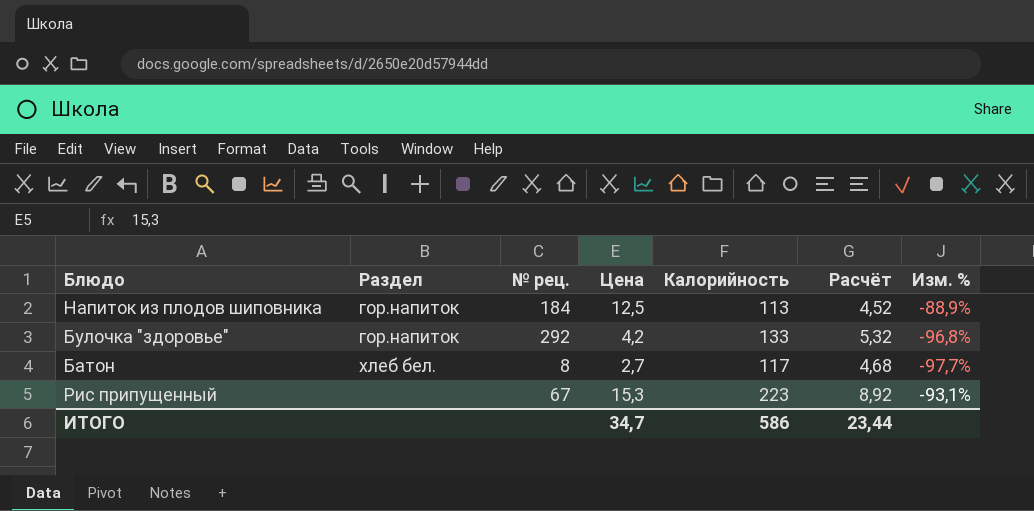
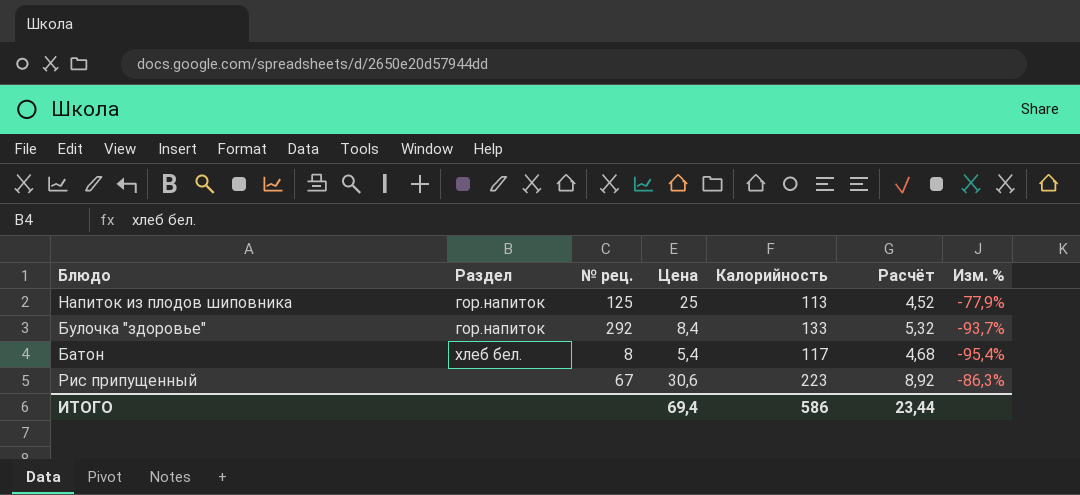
Напиток из плодов шиповника | № рец.: 184 -> 125
Напиток из плодов шиповника | Цена: 12,5 -> 25
Напиток из плодов шиповника | Изм. %: -88,9% -> -77,9%
Булочка "здоровье" | Цена: 4,2 -> 8,4
Булочка "здоровье" | Изм. %: -96,8% -> -93,7%
Батон | Цена: 2,7 -> 5,4
Батон | Изм. %: -97,7% -> -95,4%
Рис припущенный | Цена: 15,3 -> 30,6
Рис припущенный | Изм. %: -93,1% -> -86,3%
ИТОГО | Цена: 34,7 -> 69,4

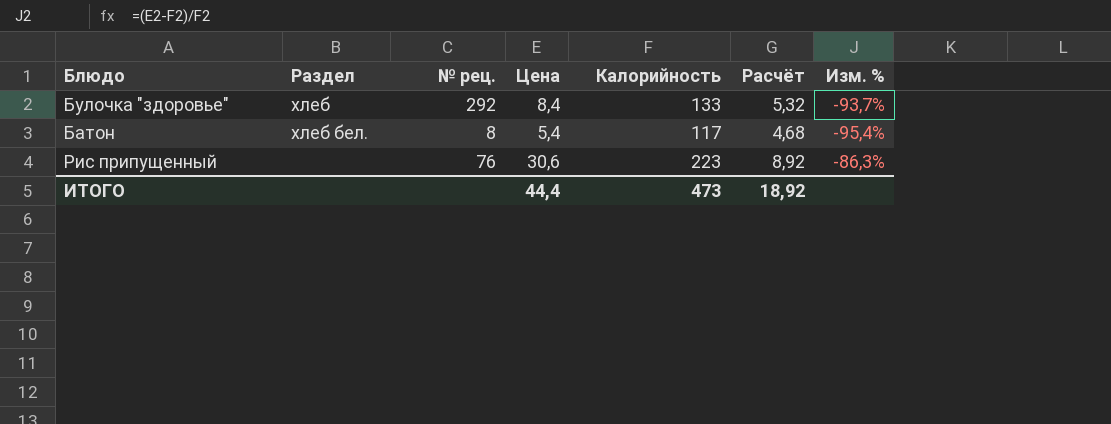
row Напиток из плодов шиповника: гор.напиток | 125 | 25 | 113 | 4,52 | -77,9% -> none
Булочка "здоровье" | Раздел: гор.напиток -> хлеб
Рис припущенный | № рец.: 67 -> 76
ИТОГО | Цена: 69,4 -> 44,4
ИТОГО | Калорийность: 586 -> 473
ИТОГО | Расчёт: 23,44 -> 18,92

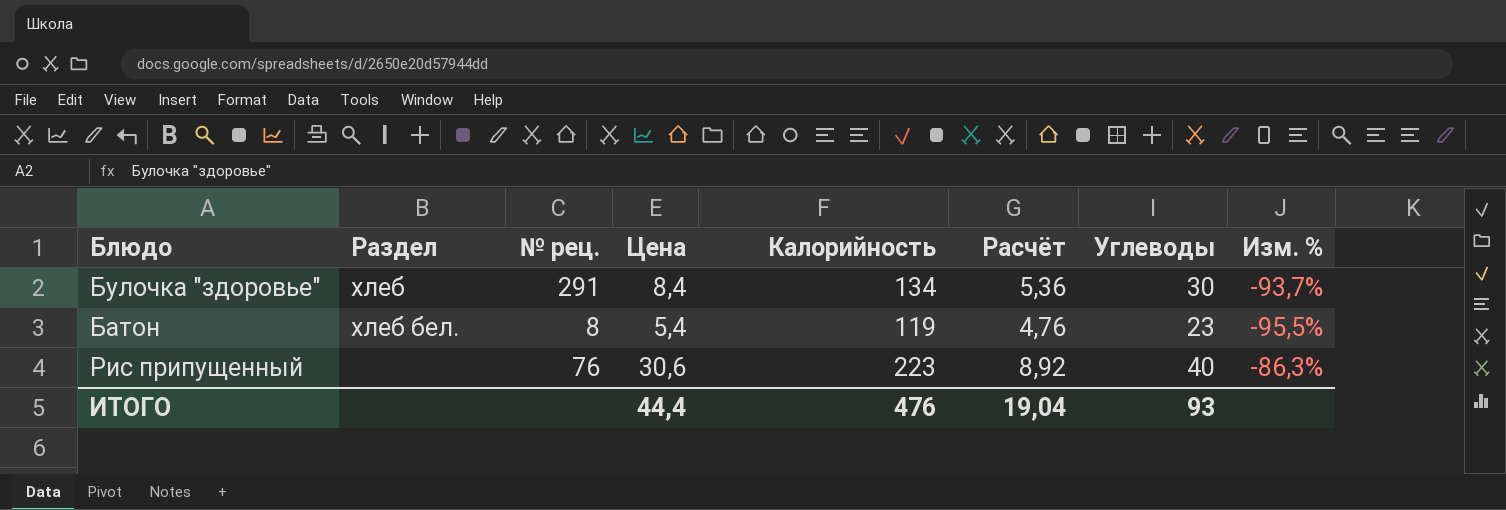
column Углеводы | position: none -> 7
Булочка "здоровье" | № рец.: 292 -> 291
Булочка "здоровье" | Калорийность: 133 -> 134
Булочка "здоровье" | Расчёт: 5,32 -> 5,36
Батон | Калорийность: 117 -> 119
Батон | Расчёт: 4,68 -> 4,76
Батон | Изм. %: -95,4% -> -95,5%
ИТОГО | Калорийность: 473 -> 476
ИТОГО | Расчёт: 18,92 -> 19,04

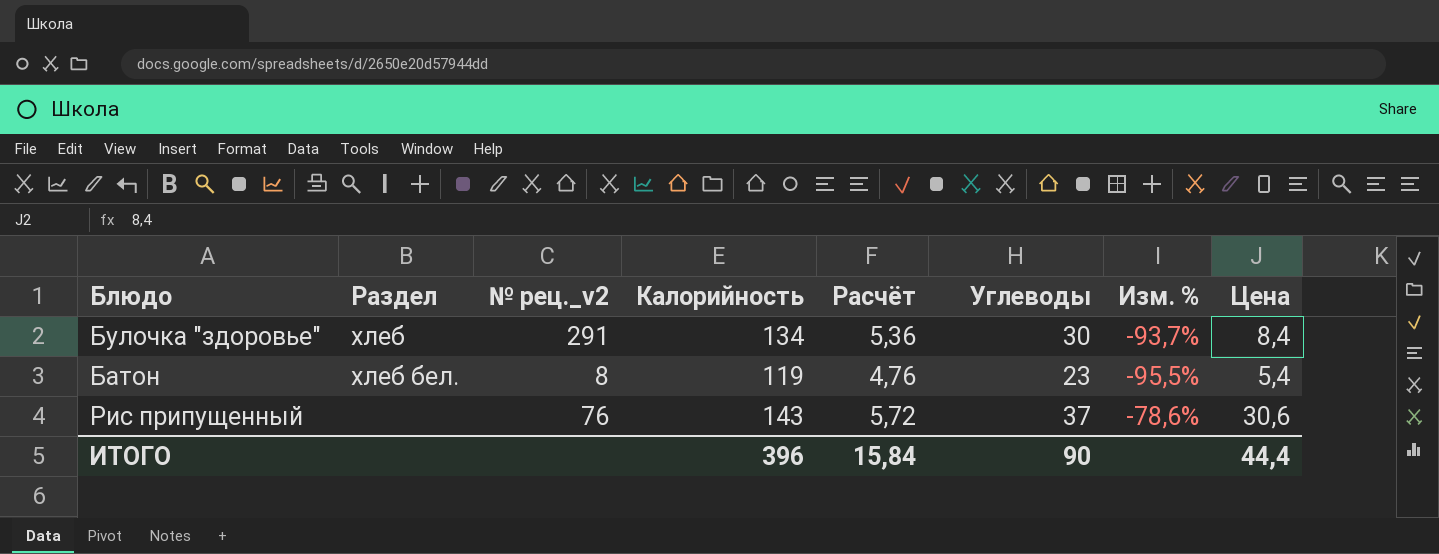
column name: № рец. -> № рец._v2
column Цена | position: 4 -> 8
Рис припущенный | Калорийность: 223 -> 143
Рис припущенный | Расчёт: 8,92 -> 5,72
Рис припущенный | Углеводы: 40 -> 37
Рис припущенный | Изм. %: -86,3% -> -78,6%
ИТОГО | Калорийность: 476 -> 396
ИТОГО | Расчёт: 19,04 -> 15,84
ИТОГО | Углеводы: 93 -> 90

